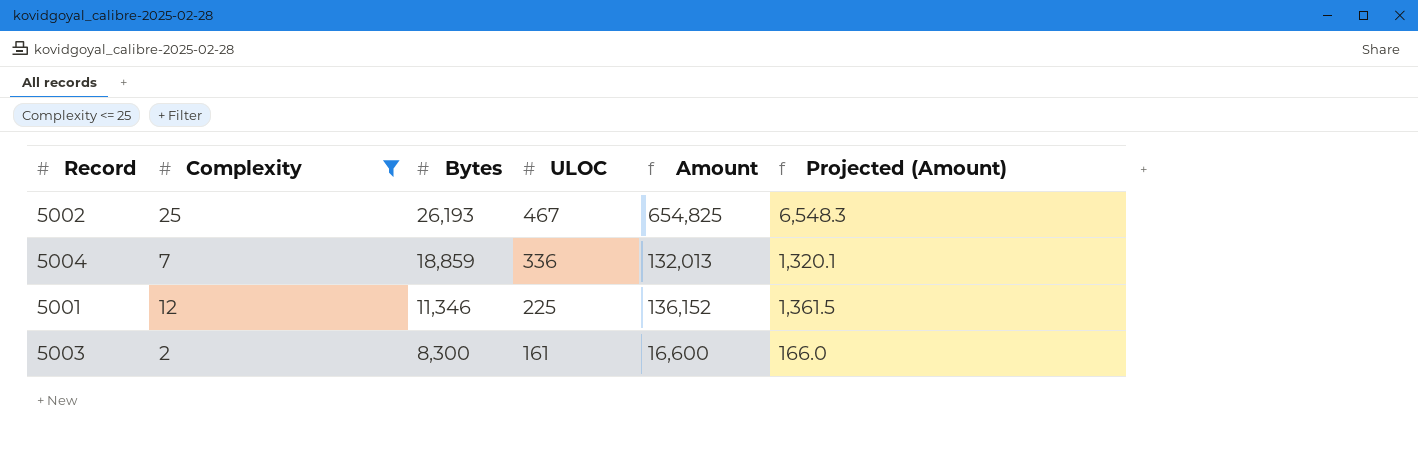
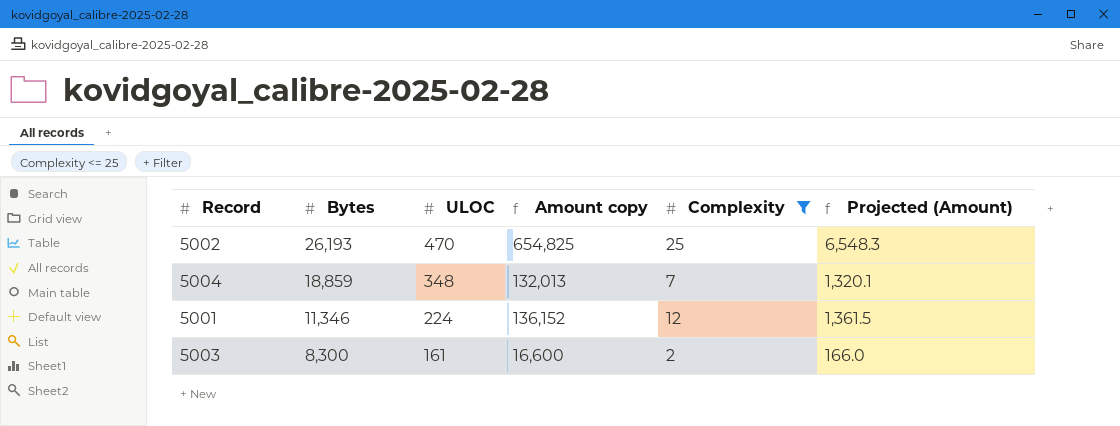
column name: Amount -> Amount copy
column Complexity | position: 2 -> 5
5002 | ULOC: 467 -> 470
5004 | ULOC: 336 -> 348
5001 | ULOC: 225 -> 224

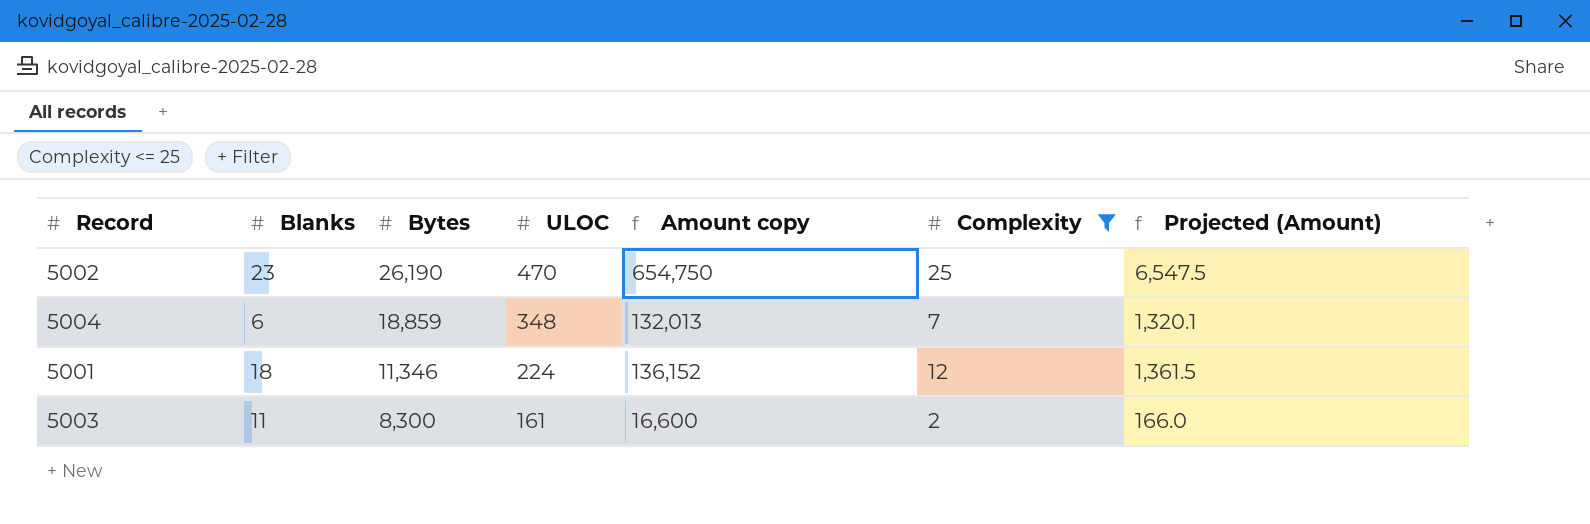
column Blanks | position: none -> 2
5002 | Bytes: 26,193 -> 26,190
5002 | Amount copy: 654,825 -> 654,750
5002 | Projected (Amount): 6,548.3 -> 6,547.5

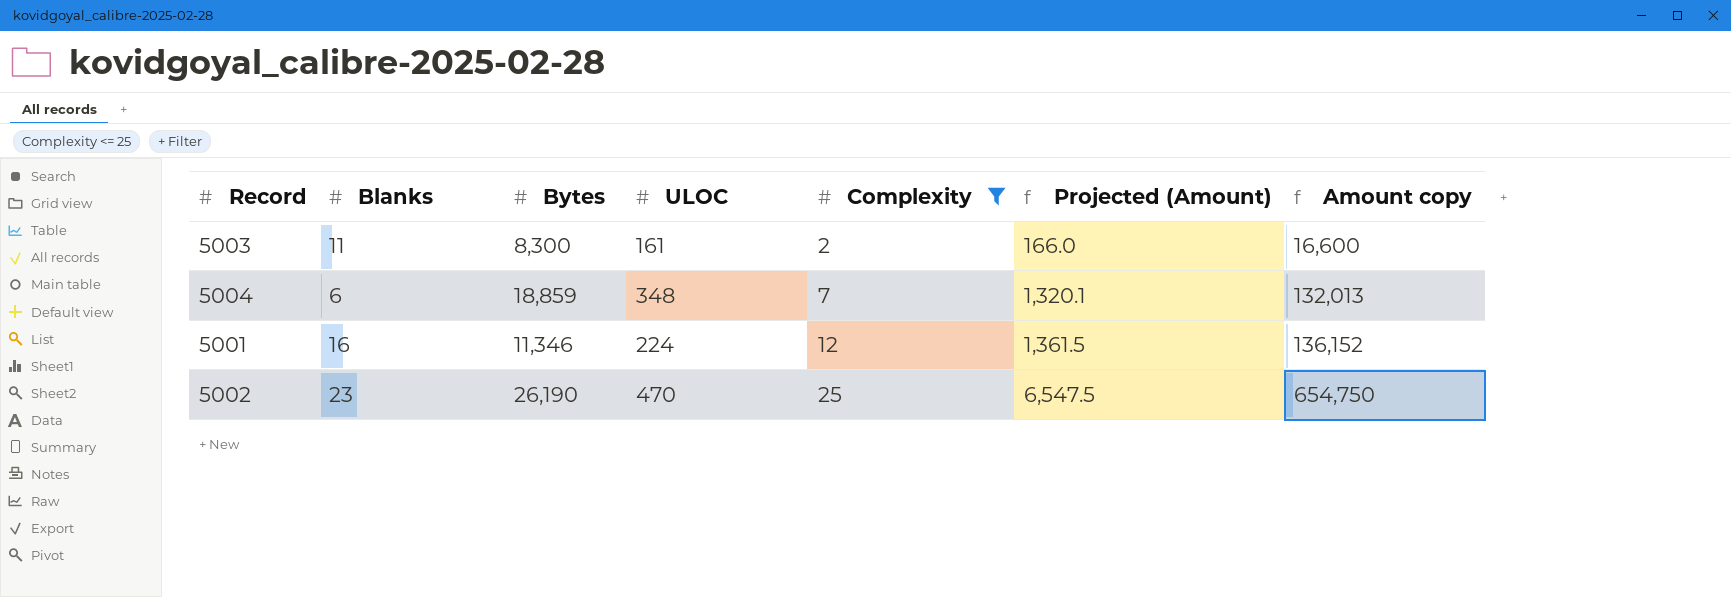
row order: Bytes descending -> Complexity ascending
column Amount copy | position: 5 -> 7
5001 | Blanks: 18 -> 16

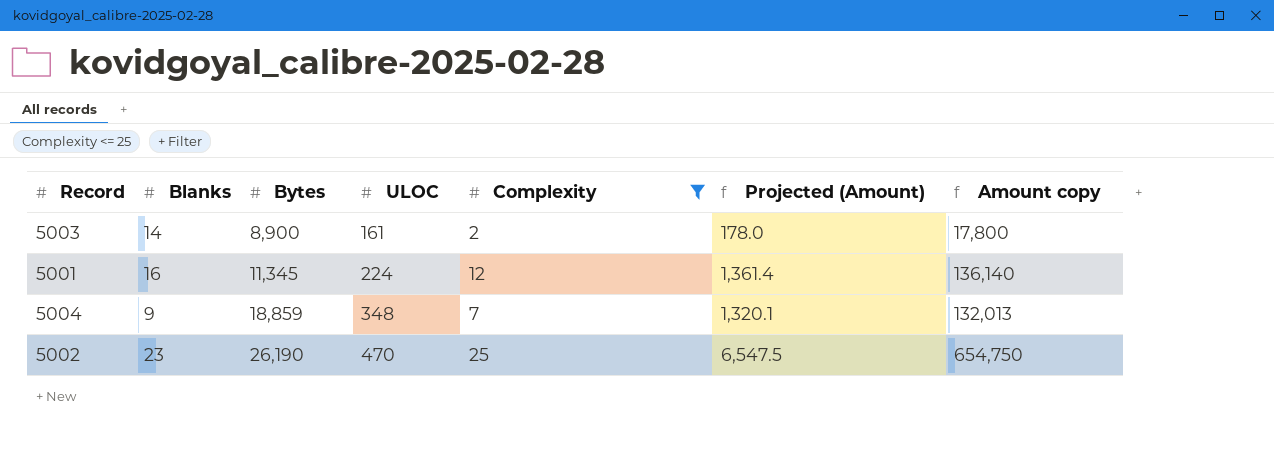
row order: Complexity ascending -> Bytes ascending
5003 | Blanks: 11 -> 14
5003 | Bytes: 8,300 -> 8,900
5003 | Projected (Amount): 166.0 -> 178.0
5003 | Amount copy: 16,600 -> 17,800
5001 | Bytes: 11,346 -> 11,345
5001 | Projected (Amount): 1,361.5 -> 1,361.4
5001 | Amount copy: 136,152 -> 136,140
5004 | Blanks: 6 -> 9

